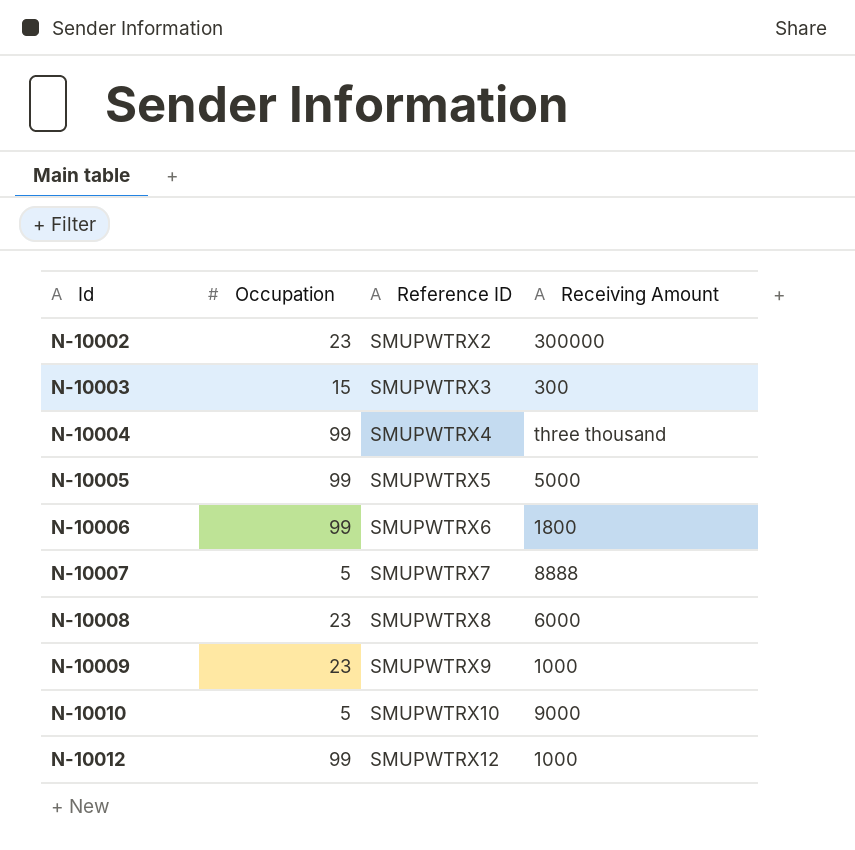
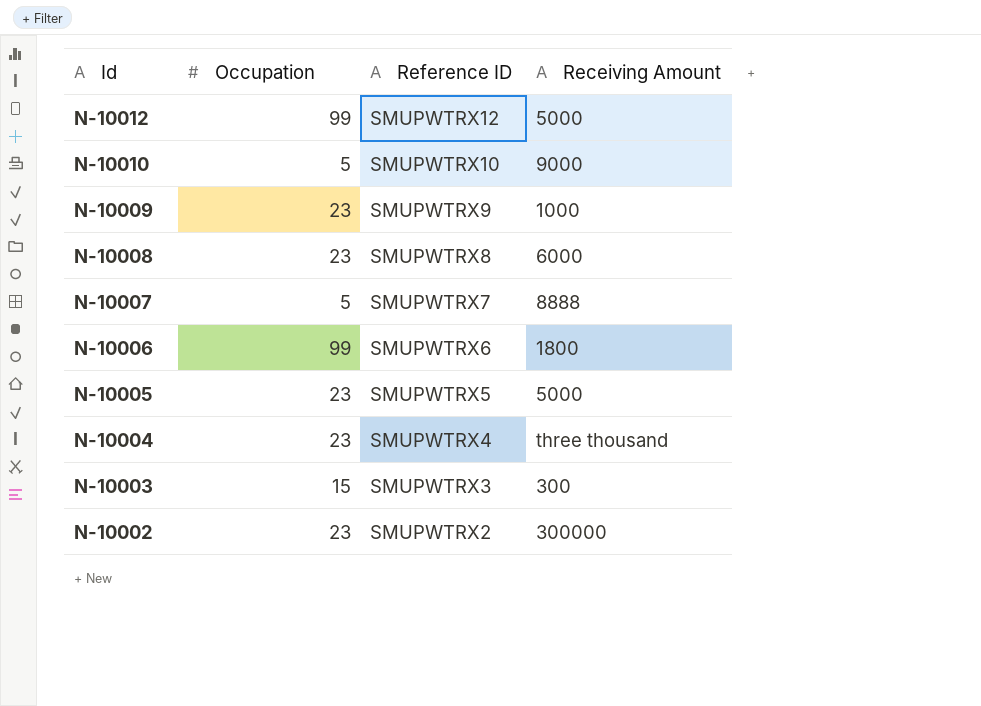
row order: Id ascending -> Id descending
N-10012 | Receiving Amount: 1000 -> 5000
N-10005 | Occupation: 99 -> 23
N-10004 | Occupation: 99 -> 23

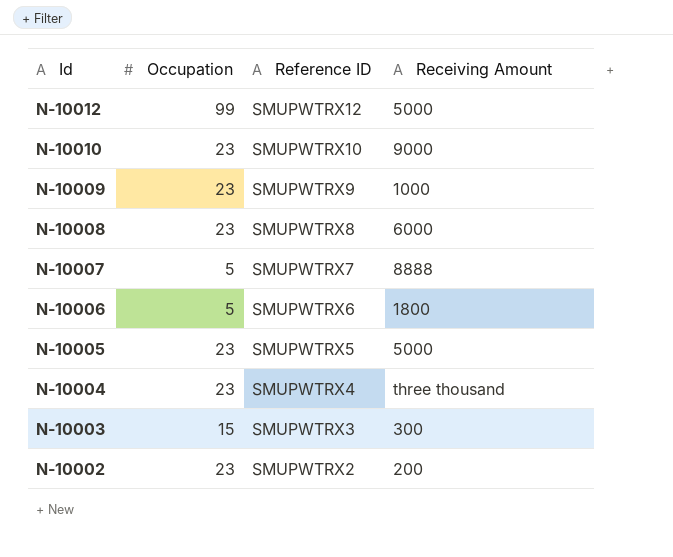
N-10010 | Occupation: 5 -> 23
N-10006 | Occupation: 99 -> 5
N-10002 | Receiving Amount: 300000 -> 200

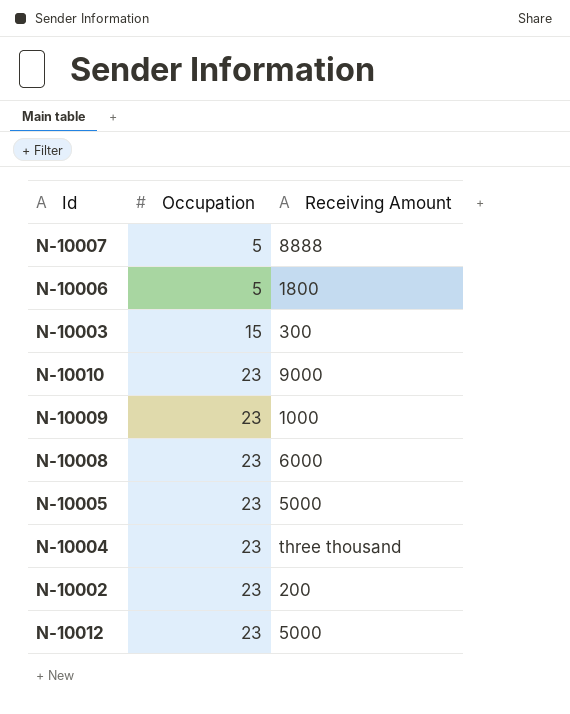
row order: Id descending -> Occupation ascending
column Reference ID | position: 3 -> none
N-10012 | Occupation: 99 -> 23

